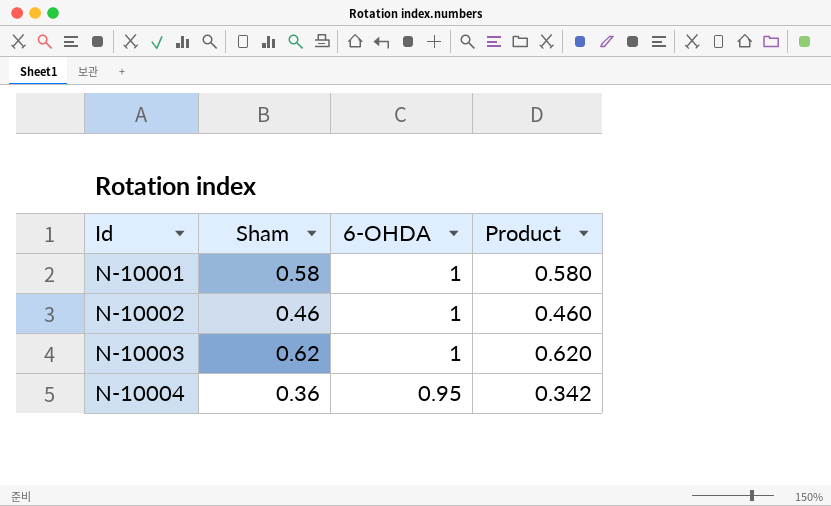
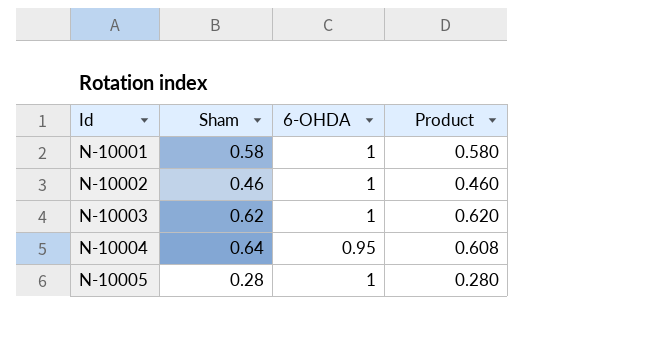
N-10004 | Sham: 0.36 -> 0.64
N-10004 | Product: 0.342 -> 0.608
row N-10005: none -> 0.28 | 1 | 0.280

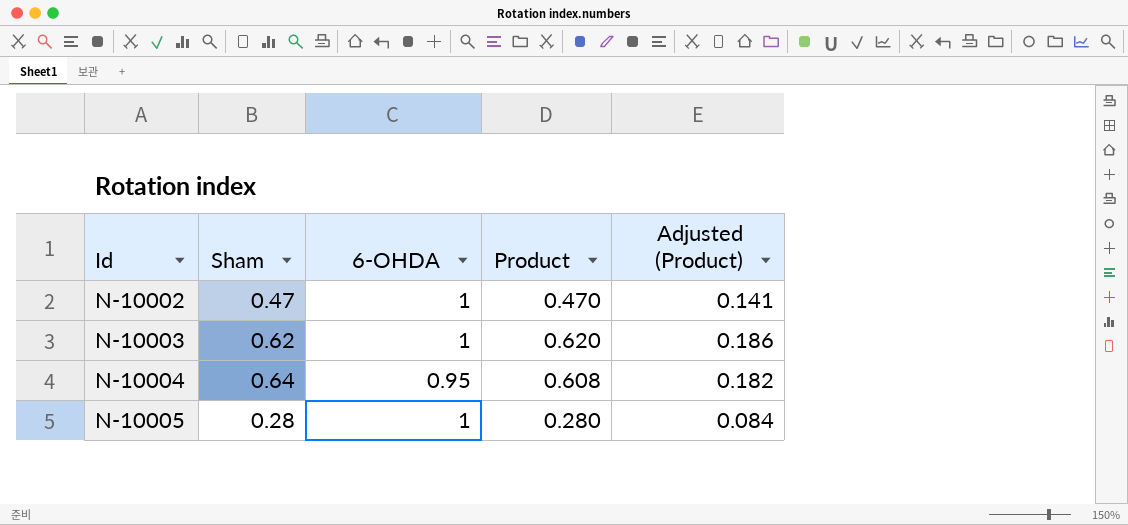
column Adjusted (Product) | formula: none -> [Product] * 0.3
row N-10001: 0.58 | 1 | 0.580 -> none
N-10002 | Sham: 0.46 -> 0.47
N-10002 | Product: 0.460 -> 0.470

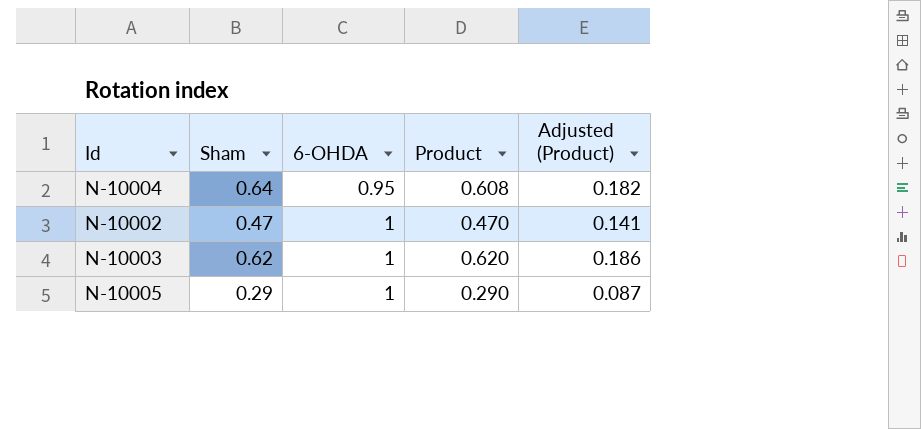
row order: Id ascending -> 6-OHDA ascending
N-10005 | Sham: 0.28 -> 0.29
N-10005 | Product: 0.280 -> 0.290
N-10005 | Adjusted (Product): 0.084 -> 0.087

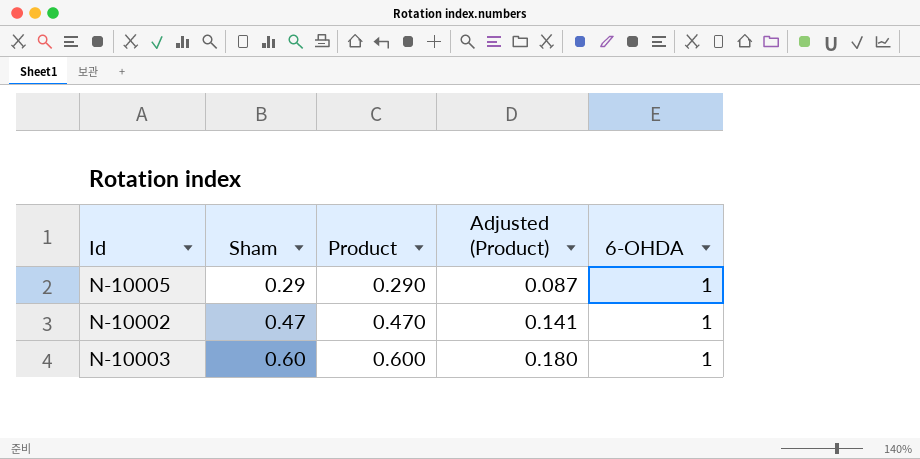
row order: 6-OHDA ascending -> Sham ascending
column 6-OHDA | position: 3 -> 5
row N-10004: 0.64 | 0.95 | 0.608 | 0.182 -> none
N-10003 | Sham: 0.62 -> 0.60
N-10003 | Product: 0.620 -> 0.600
N-10003 | Adjusted (Product): 0.186 -> 0.180

